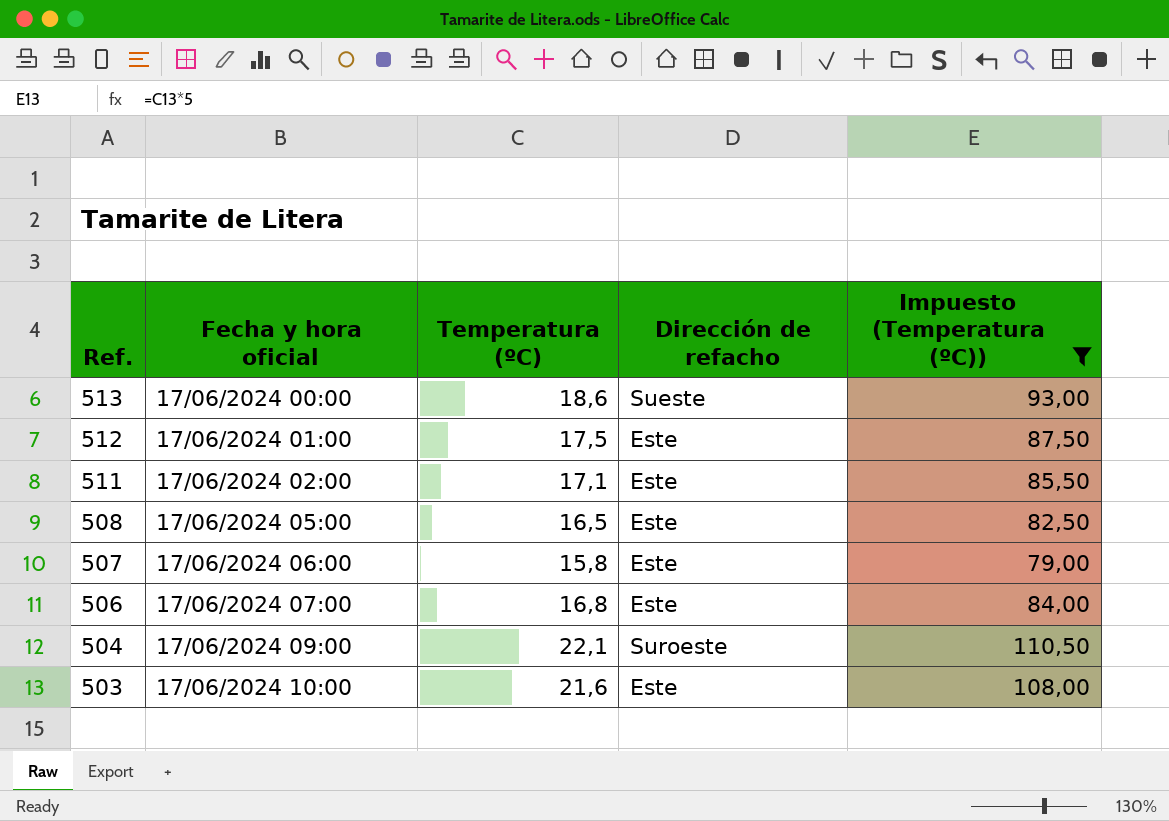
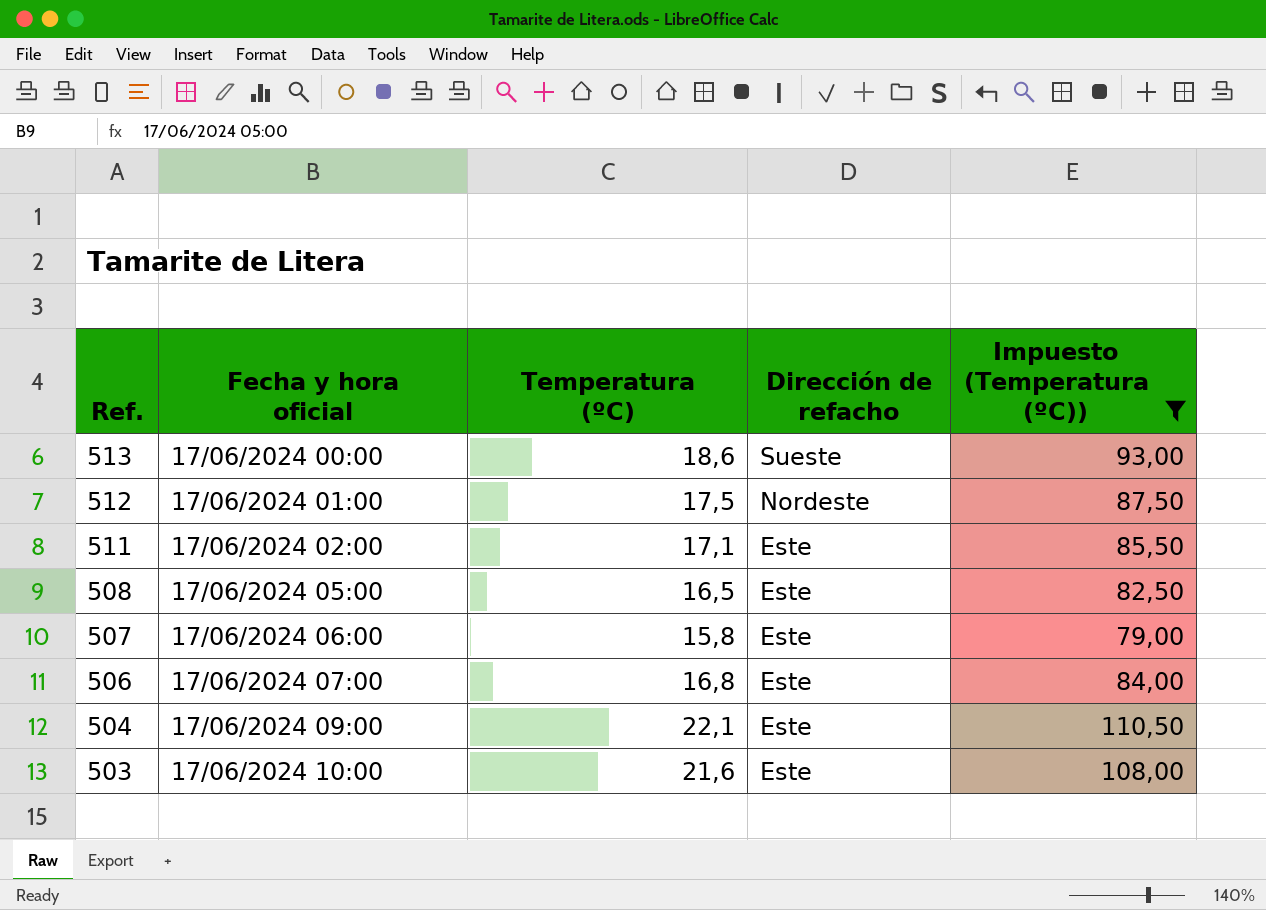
512 | Dirección de refacho: Este -> Nordeste
504 | Dirección de refacho: Suroeste -> Este

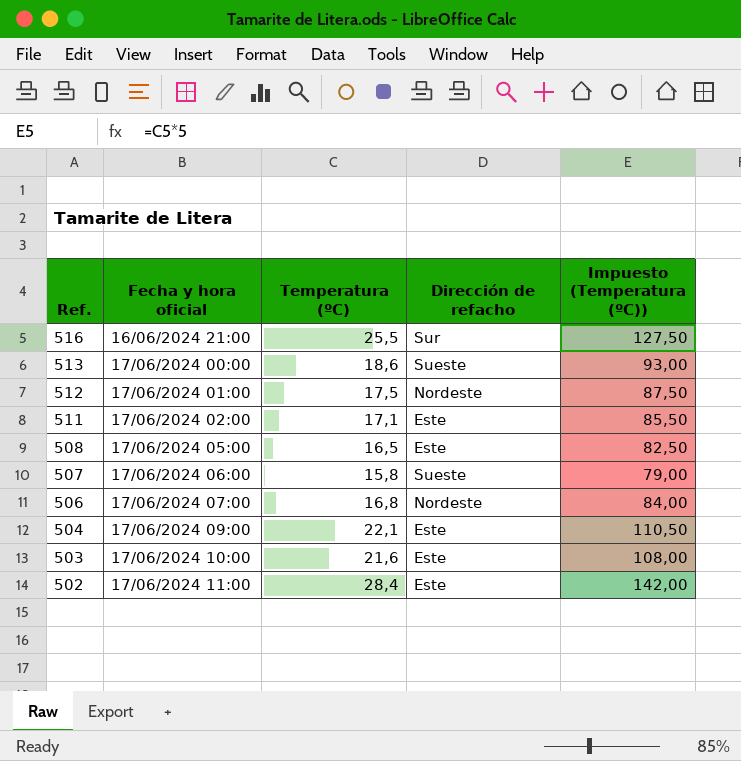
filter: Impuesto (Temperatura (ºC)) <= 110,50 -> none
507 | Dirección de refacho: Este -> Sueste
506 | Dirección de refacho: Este -> Nordeste

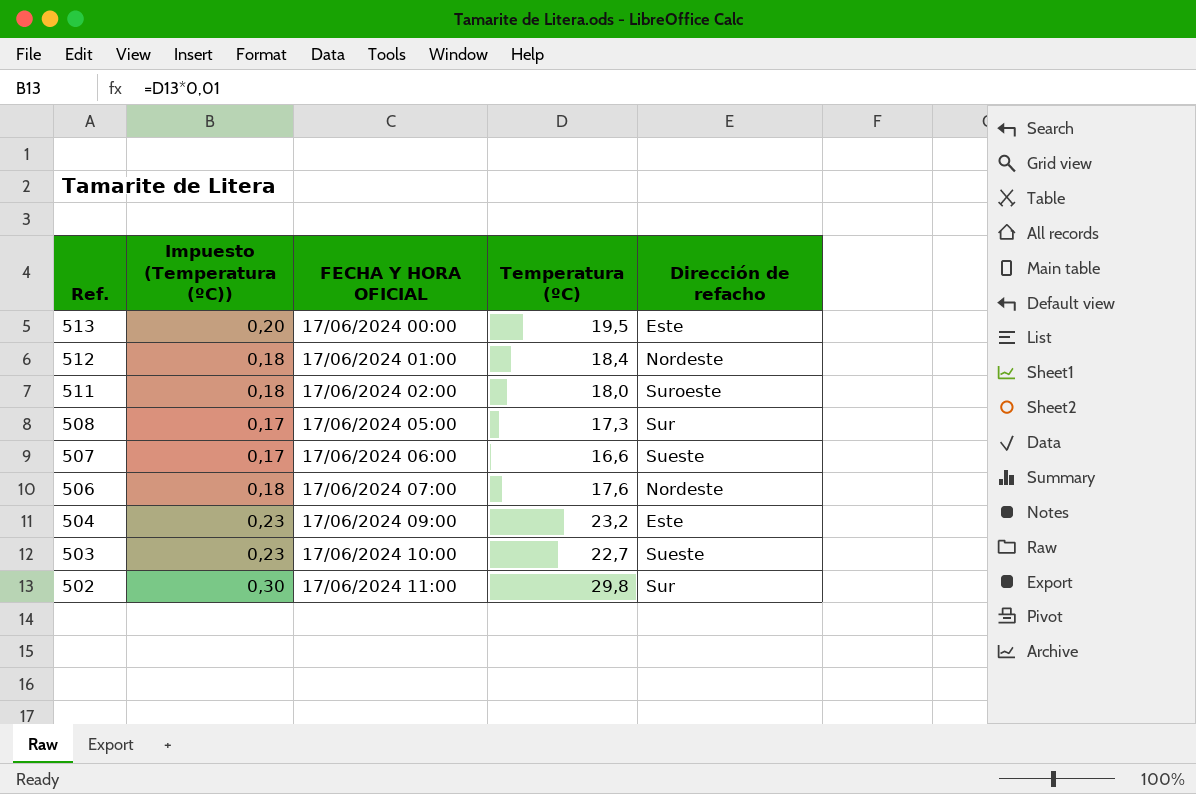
column Impuesto (Temperatura (ºC)) | formula: [Temperatura (ºC)] * 5 -> [Temperatura (ºC)] * 0,01
column Impuesto (Temperatura (ºC)) | position: 5 -> 2
column name: Fecha y hora oficial -> FECHA Y HORA OFICIAL
row 516: 16/06/2024 21:00 | 25,5 | Sur | 127,50 -> none
513 | Temperatura (ºC): 18,6 -> 19,5
513 | Dirección de refacho: Sueste -> Este
512 | Temperatura (ºC): 17,5 -> 18,4
511 | Temperatura (ºC): 17,1 -> 18,0
511 | Dirección de refacho: Este -> Suroeste
508 | Temperatura (ºC): 16,5 -> 17,3
508 | Dirección de refacho: Este -> Sur
507 | Temperatura (ºC): 15,8 -> 16,6
506 | Temperatura (ºC): 16,8 -> 17,6
504 | Temperatura (ºC): 22,1 -> 23,2
503 | Temperatura (ºC): 21,6 -> 22,7
503 | Dirección de refacho: Este -> Sueste
502 | Temperatura (ºC): 28,4 -> 29,8
502 | Dirección de refacho: Este -> Sur

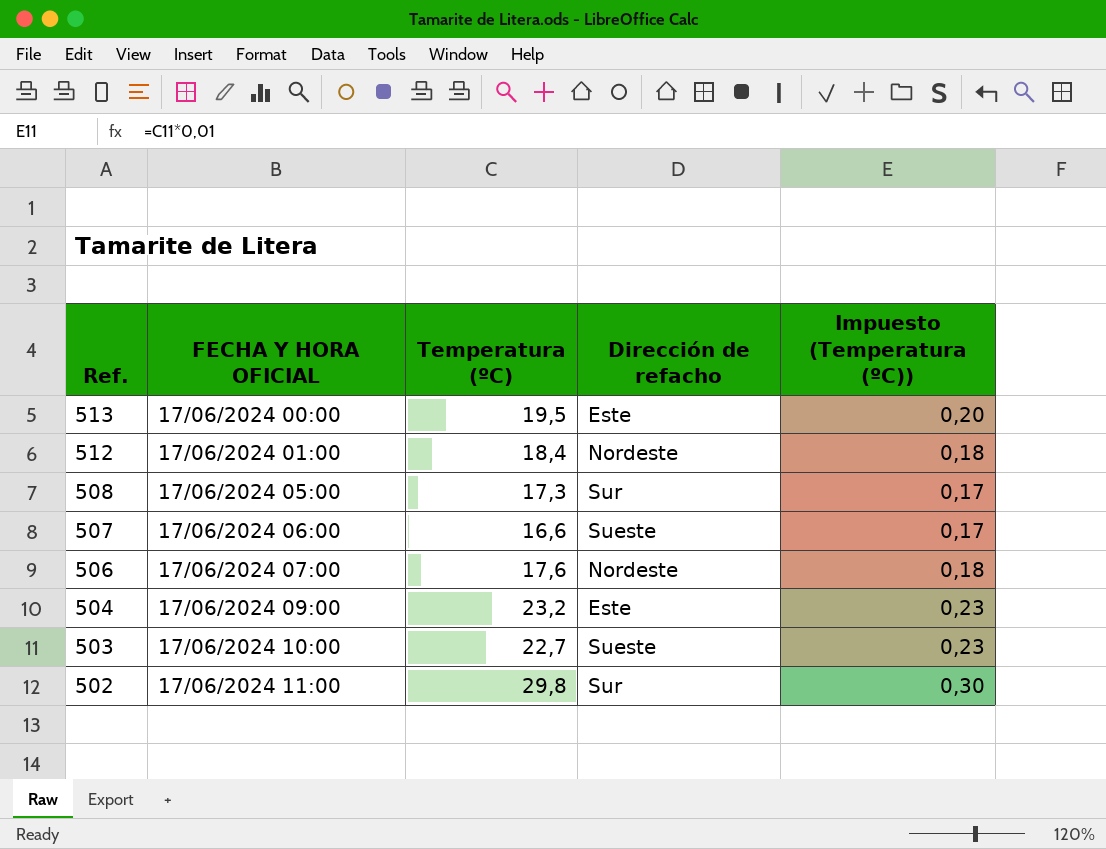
column Impuesto (Temperatura (ºC)) | position: 2 -> 5
row 511: 0,18 | 17/06/2024 02:00 | 18,0 | Suroeste -> none

